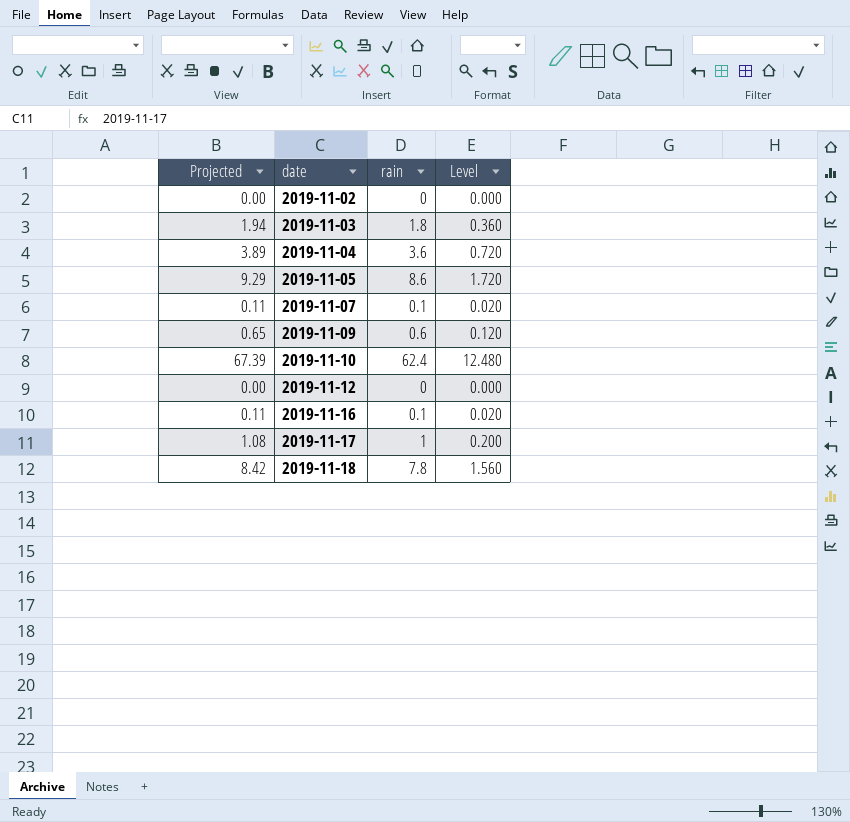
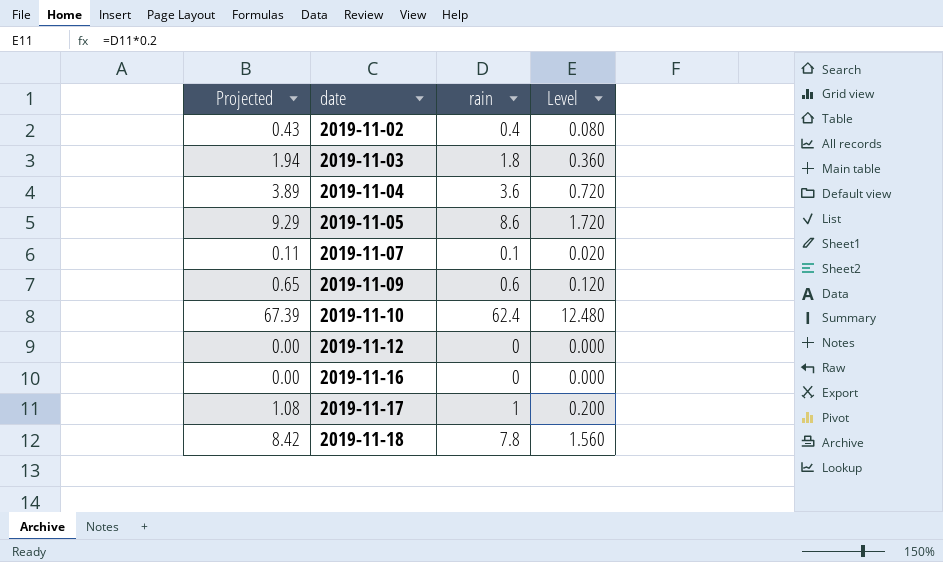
2019-11-02 | Projected: 0.00 -> 0.43
2019-11-02 | rain: 0 -> 0.4
2019-11-02 | Level: 0.000 -> 0.080
2019-11-16 | Projected: 0.11 -> 0.00
2019-11-16 | rain: 0.1 -> 0
2019-11-16 | Level: 0.020 -> 0.000

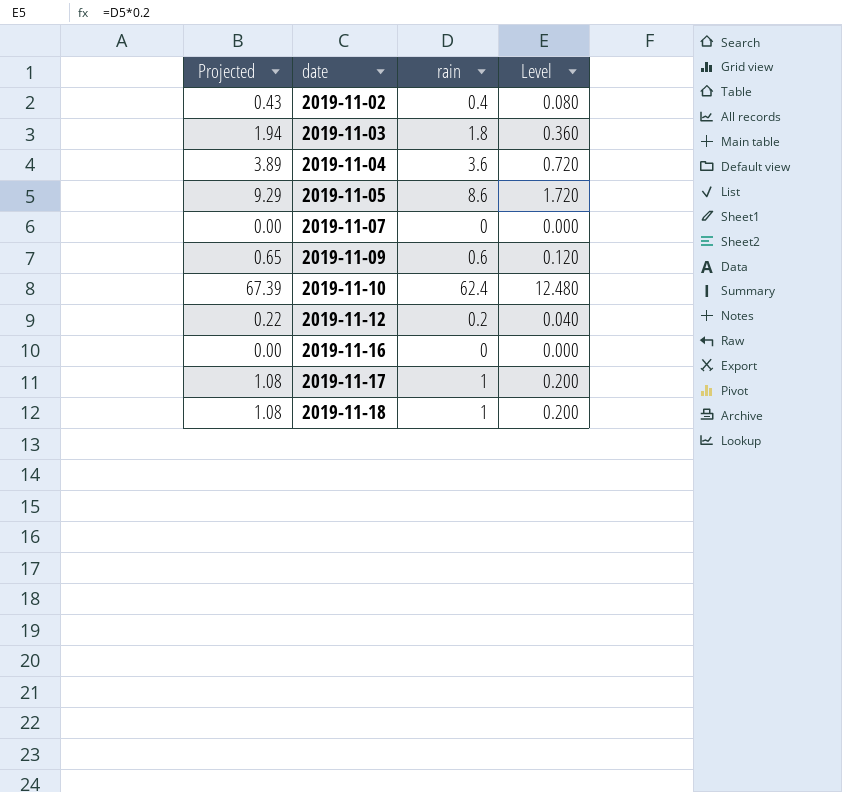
2019-11-07 | Projected: 0.11 -> 0.00
2019-11-07 | rain: 0.1 -> 0
2019-11-07 | Level: 0.020 -> 0.000
2019-11-12 | Projected: 0.00 -> 0.22
2019-11-12 | rain: 0 -> 0.2
2019-11-12 | Level: 0.000 -> 0.040
2019-11-18 | Projected: 8.42 -> 1.08
2019-11-18 | rain: 7.8 -> 1
2019-11-18 | Level: 1.560 -> 0.200

